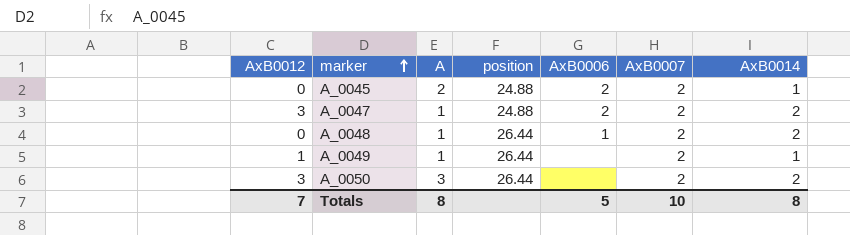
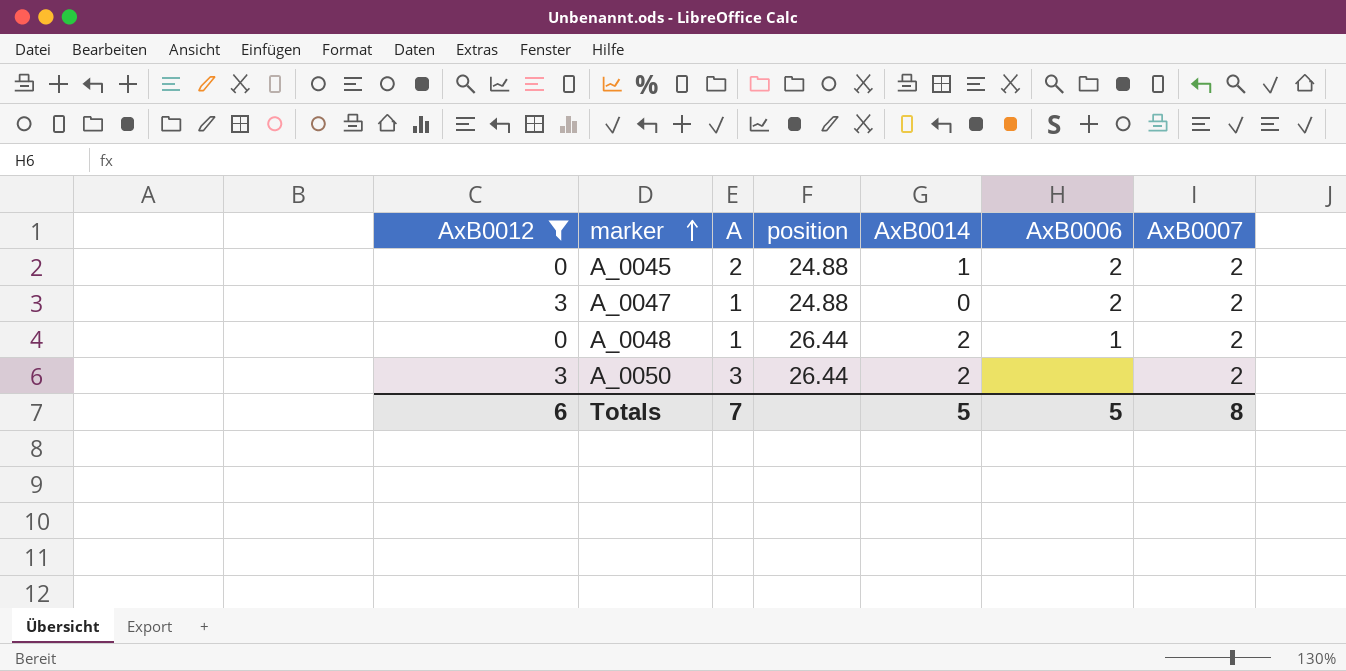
filter: none -> AxB0012 != 1
column AxB0014 | position: 7 -> 5
A_0047 | AxB0014: 2 -> 0
Totals | AxB0012: 7 -> 6
Totals | A: 8 -> 7
Totals | AxB0014: 8 -> 5
Totals | AxB0007: 10 -> 8

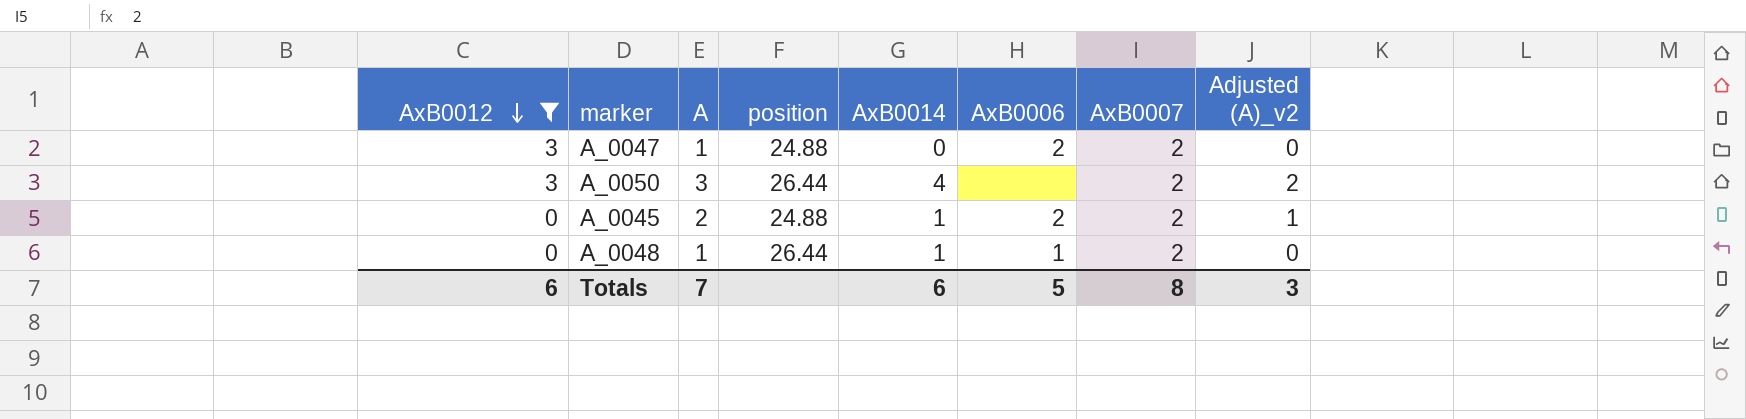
row order: marker ascending -> AxB0012 descending
column Adjusted (A)_v2 | formula: none -> [A] - 1
A_0050 | AxB0014: 2 -> 4
A_0048 | AxB0014: 2 -> 1
Totals | AxB0014: 5 -> 6

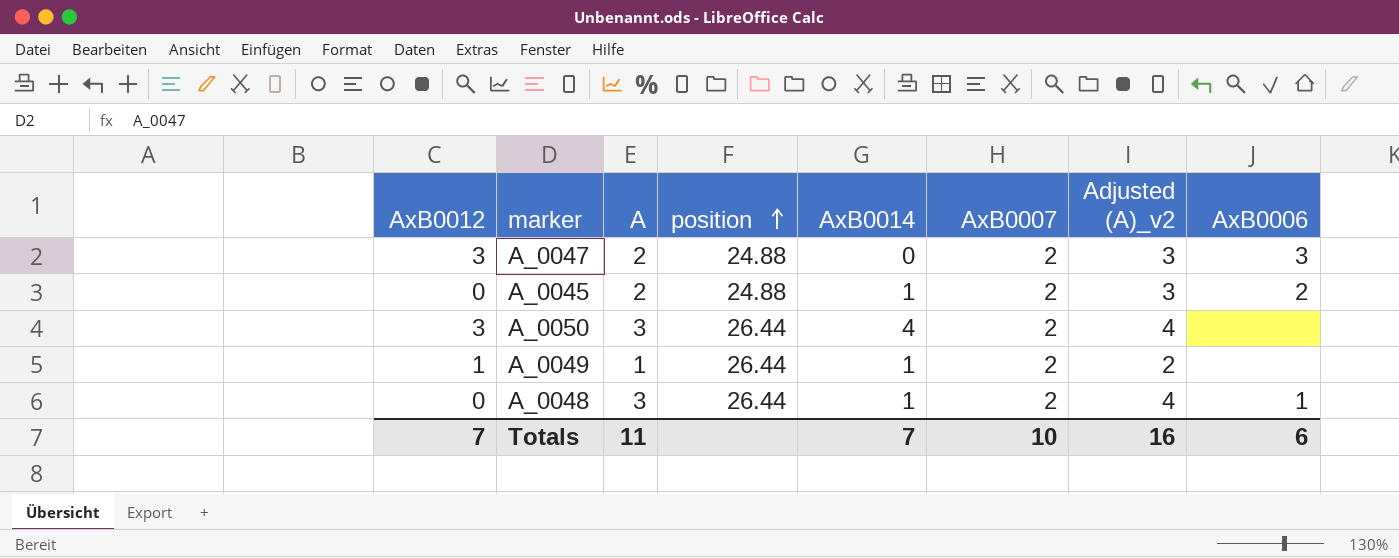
filter: AxB0012 != 1 -> none
row order: AxB0012 descending -> position ascending
column Adjusted (A)_v2 | formula: [A] - 1 -> [A] + 1
column AxB0006 | position: 6 -> 8
A_0047 | A: 1 -> 2
A_0047 | AxB0006: 2 -> 3
A_0048 | A: 1 -> 3
Totals | AxB0012: 6 -> 7
Totals | A: 7 -> 11
Totals | AxB0014: 6 -> 7
Totals | AxB0007: 8 -> 10
Totals | Adjusted (A)_v2: 3 -> 16
Totals | AxB0006: 5 -> 6

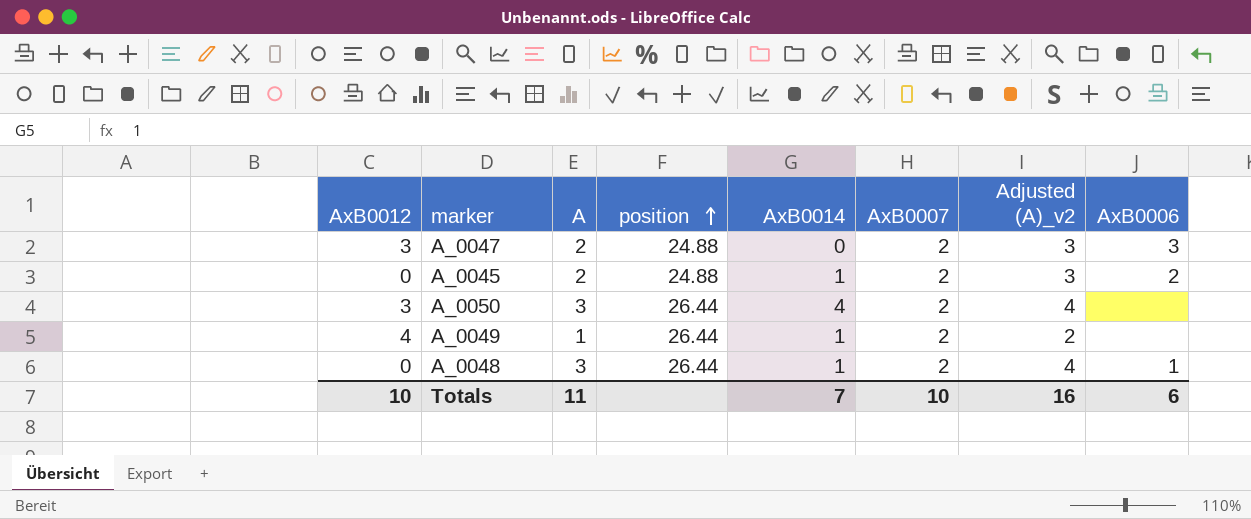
A_0049 | AxB0012: 1 -> 4
Totals | AxB0012: 7 -> 10

